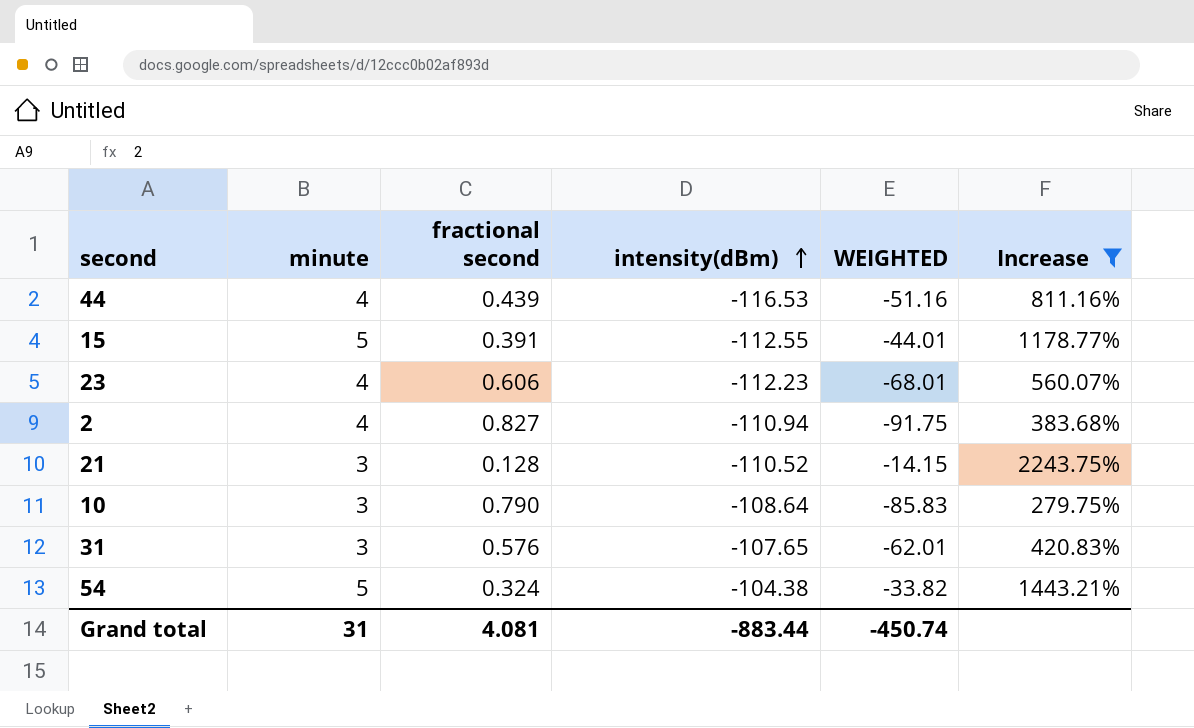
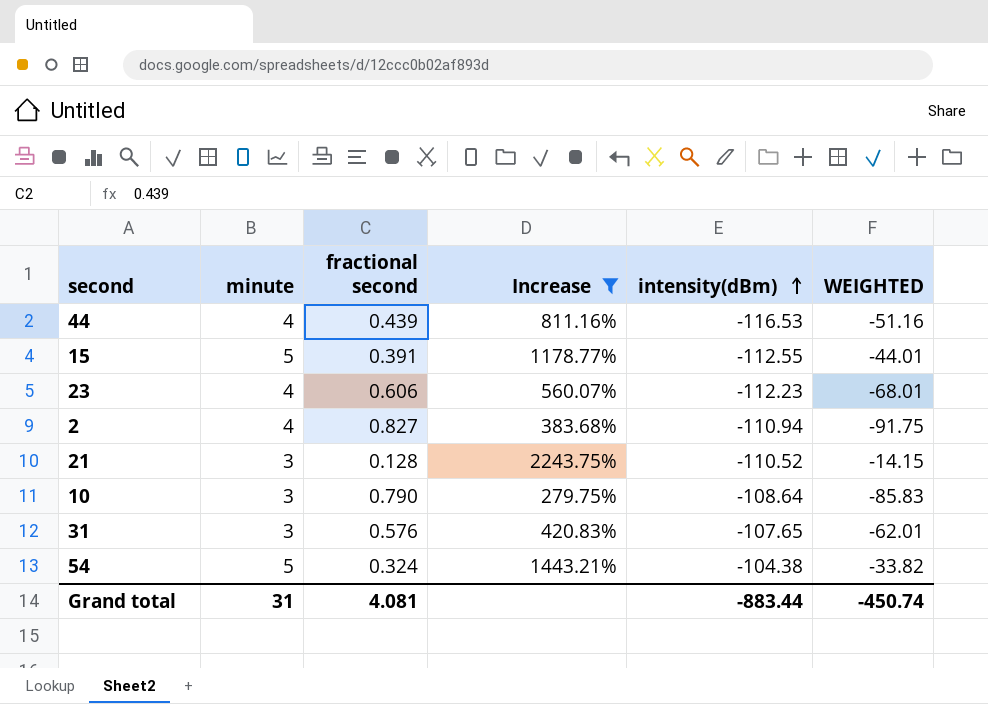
column Increase | position: 6 -> 4

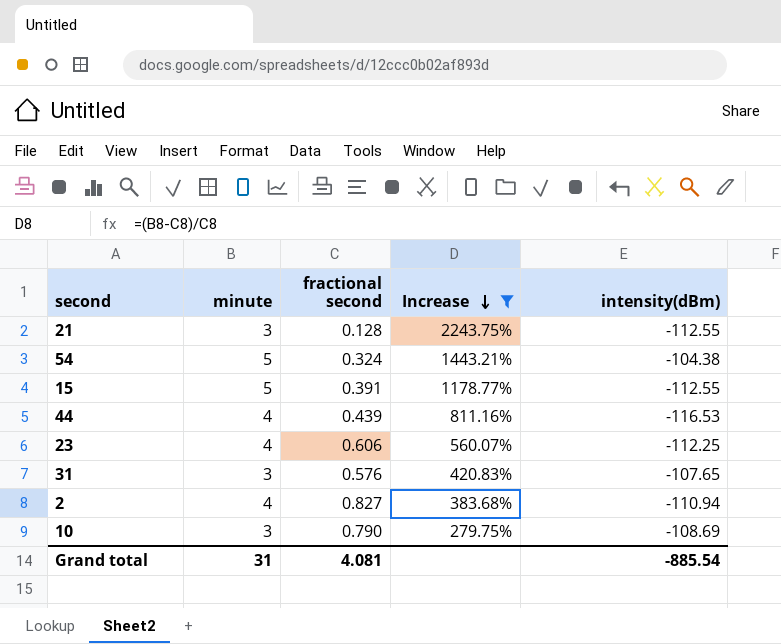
row order: intensity(dBm) ascending -> Increase descending
column WEIGHTED | formula: [fractional second] * [intensity(dBm)] -> none
21 | intensity(dBm): -110.52 -> -112.55
23 | intensity(dBm): -112.23 -> -112.25
10 | intensity(dBm): -108.64 -> -108.69
Grand total | intensity(dBm): -883.44 -> -885.54

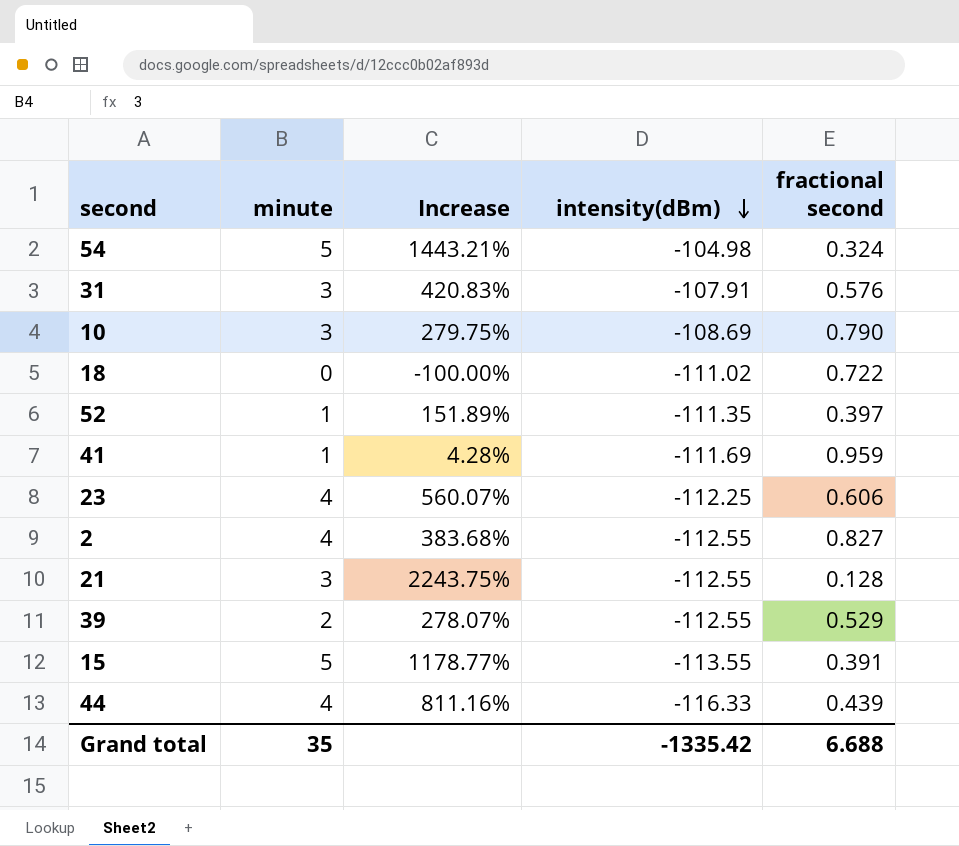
filter: Increase >= 279.75% -> none
row order: Increase descending -> intensity(dBm) descending
column fractional second | position: 3 -> 5
54 | intensity(dBm): -104.38 -> -104.98
31 | intensity(dBm): -107.65 -> -107.91
2 | intensity(dBm): -110.94 -> -112.55
15 | intensity(dBm): -112.55 -> -113.55
44 | intensity(dBm): -116.53 -> -116.33
Grand total | minute: 31 -> 35
Grand total | intensity(dBm): -885.54 -> -1335.42
Grand total | fractional second: 4.081 -> 6.688

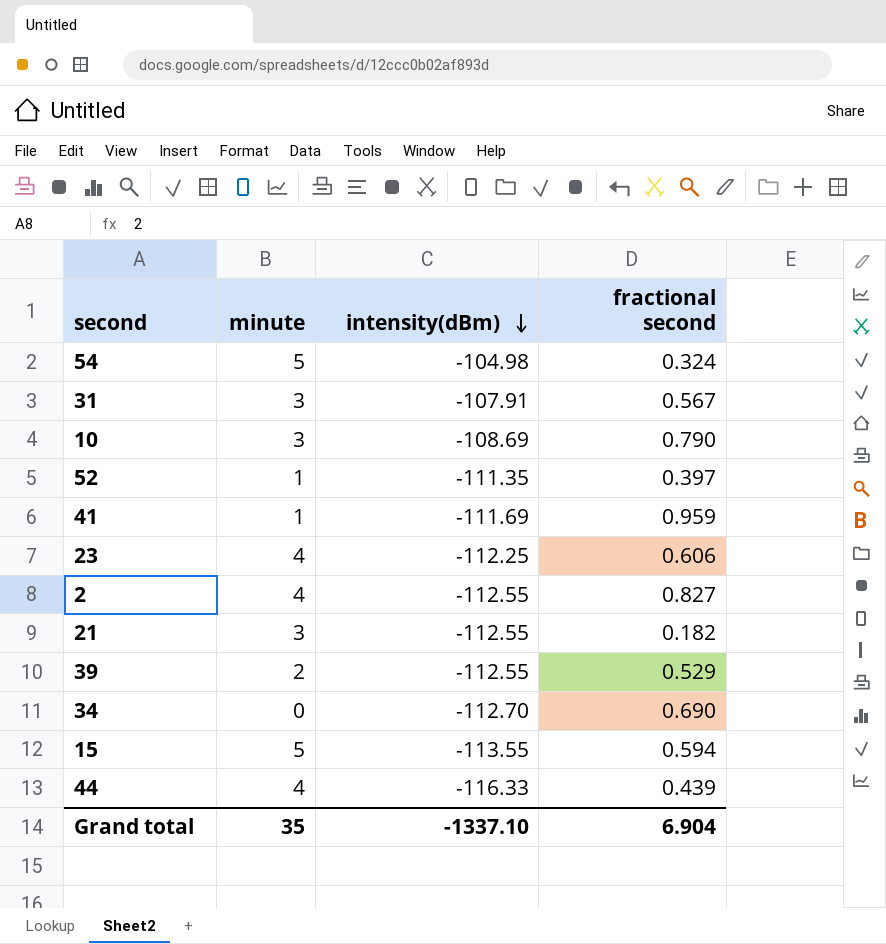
column Increase | formula: ([minute] - [fractional second]) / [fractional second] -> none
row 18: 0 | -100.00% | -111.02 | 0.722 -> none
31 | fractional second: 0.576 -> 0.567
21 | fractional second: 0.128 -> 0.182
row 34: none -> 0 | -112.70 | 0.690
15 | fractional second: 0.391 -> 0.594
Grand total | intensity(dBm): -1335.42 -> -1337.10
Grand total | fractional second: 6.688 -> 6.904

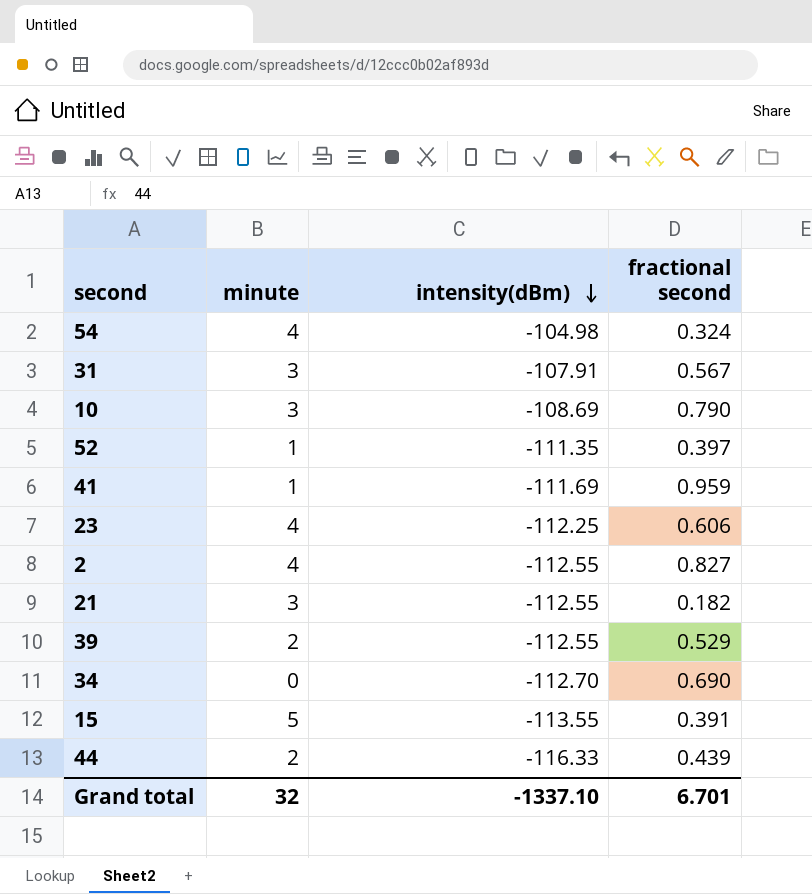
54 | minute: 5 -> 4
15 | fractional second: 0.594 -> 0.391
44 | minute: 4 -> 2
Grand total | minute: 35 -> 32
Grand total | fractional second: 6.904 -> 6.701

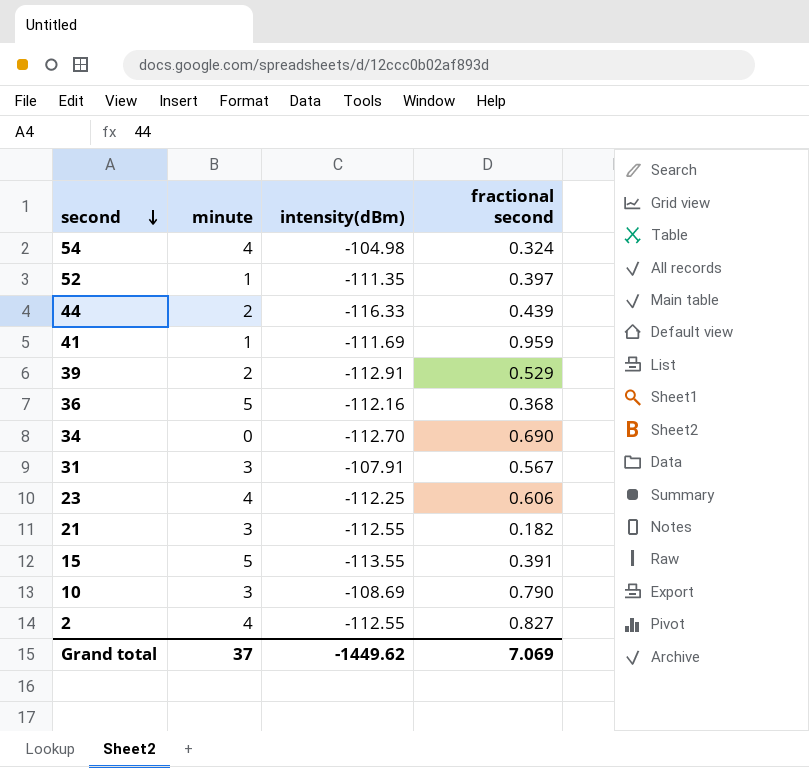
row order: intensity(dBm) descending -> second descending
39 | intensity(dBm): -112.55 -> -112.91
row 36: none -> 5 | -112.16 | 0.368
Grand total | minute: 32 -> 37
Grand total | intensity(dBm): -1337.10 -> -1449.62
Grand total | fractional second: 6.701 -> 7.069

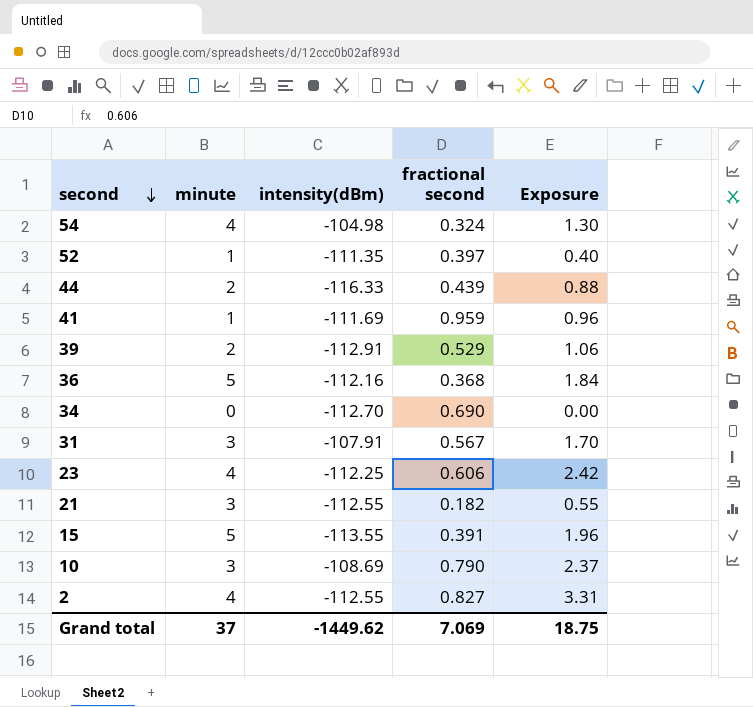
column Exposure | formula: none -> [minute] * [fractional second]

